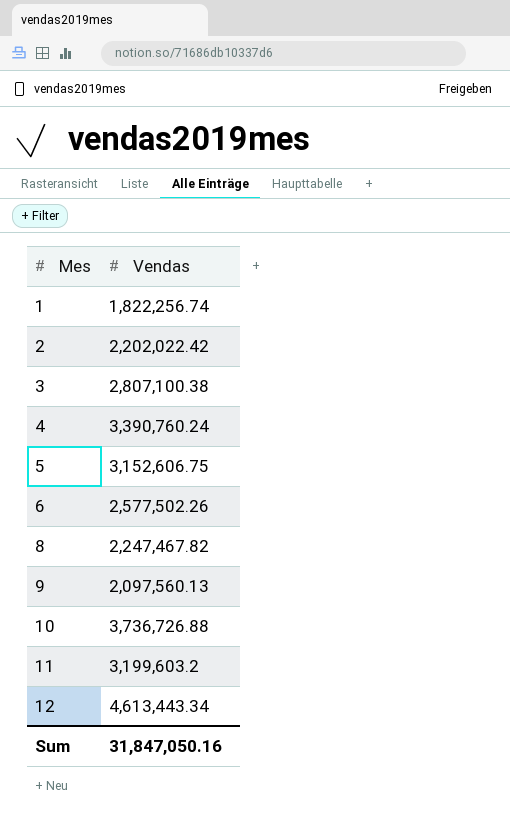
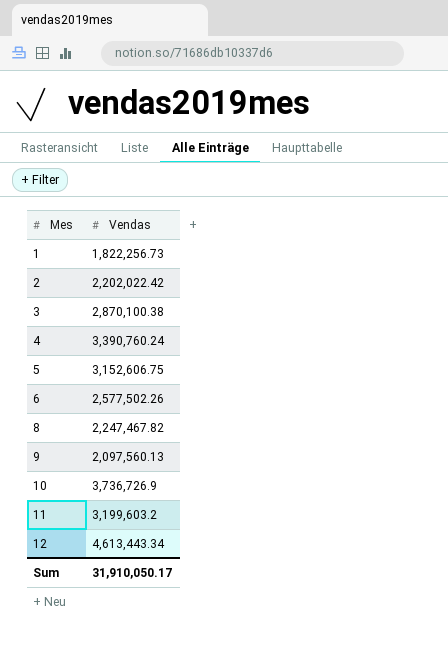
1 | Vendas: 1,822,256.74 -> 1,822,256.73
3 | Vendas: 2,807,100.38 -> 2,870,100.38
10 | Vendas: 3,736,726.88 -> 3,736,726.9
Sum | Vendas: 31,847,050.16 -> 31,910,050.17

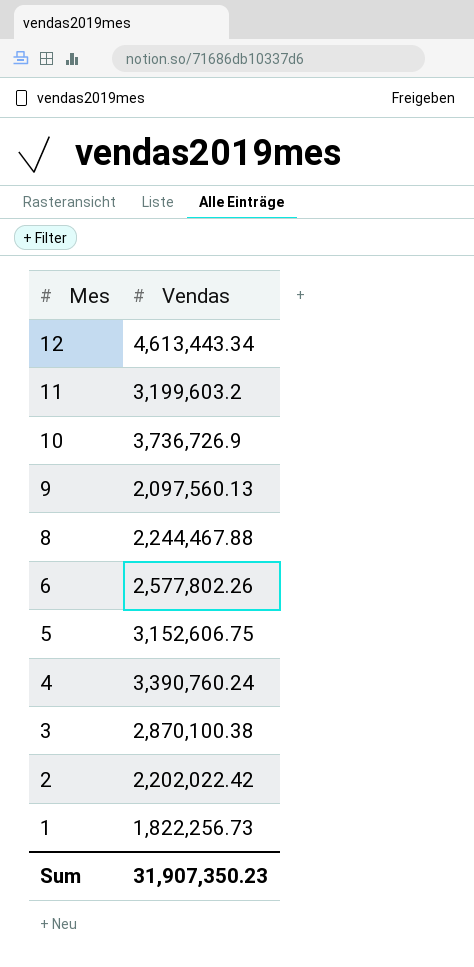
row order: Mes ascending -> Mes descending
8 | Vendas: 2,247,467.82 -> 2,244,467.88
6 | Vendas: 2,577,502.26 -> 2,577,802.26
Sum | Vendas: 31,910,050.17 -> 31,907,350.23

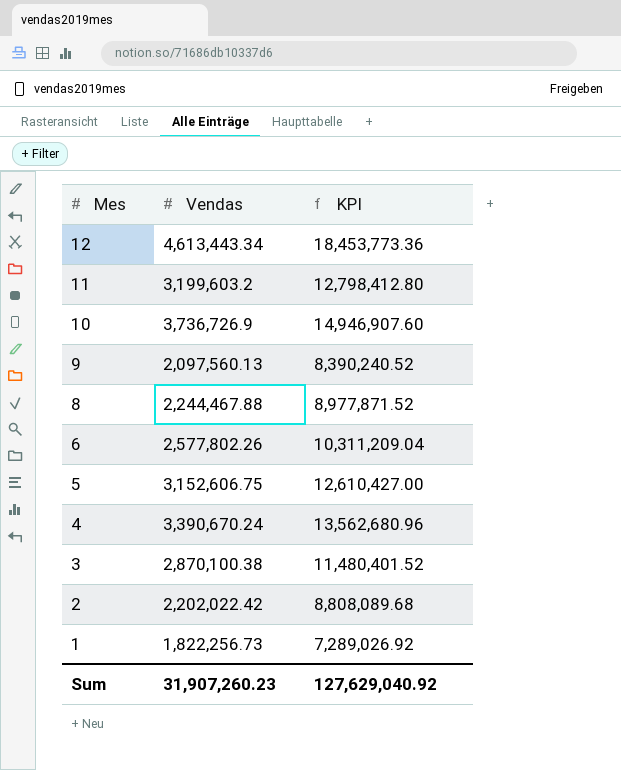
column KPI | formula: none -> [Vendas] * 4
4 | Vendas: 3,390,760.24 -> 3,390,670.24
Sum | Vendas: 31,907,350.23 -> 31,907,260.23

